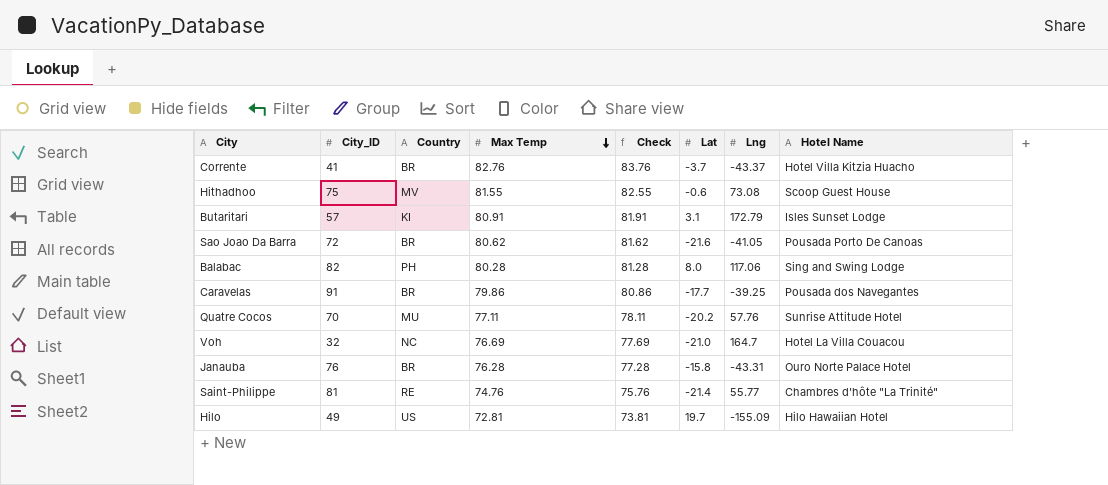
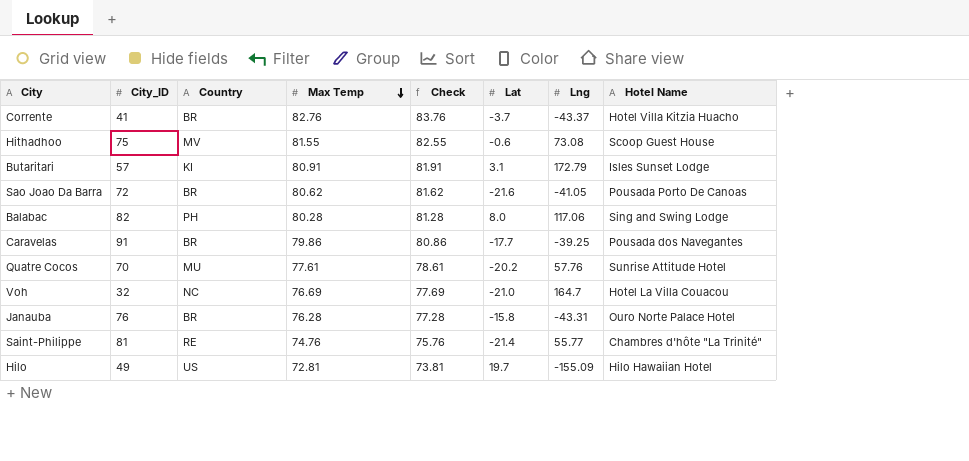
Quatre Cocos | Max Temp: 77.11 -> 77.61
Quatre Cocos | Check: 78.11 -> 78.61

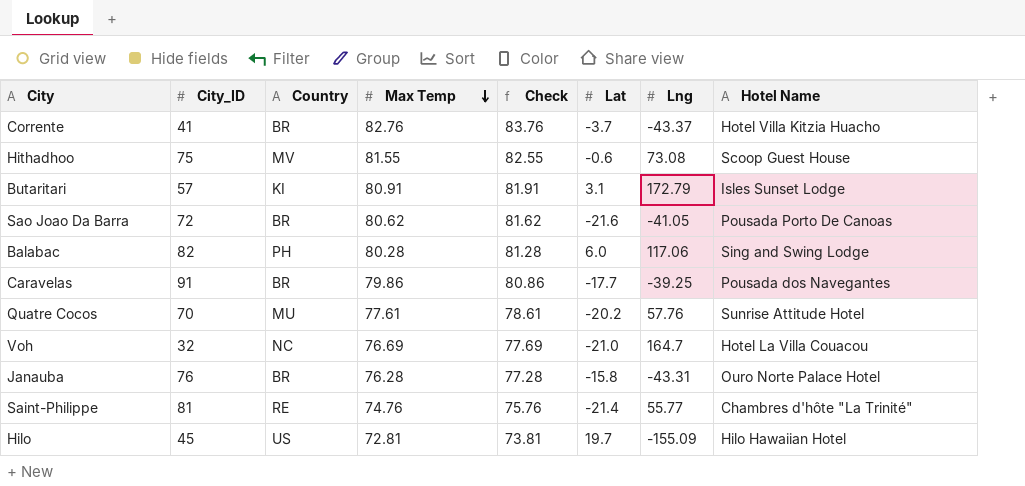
Balabac | Lat: 8.0 -> 6.0
Hilo | City_ID: 49 -> 45

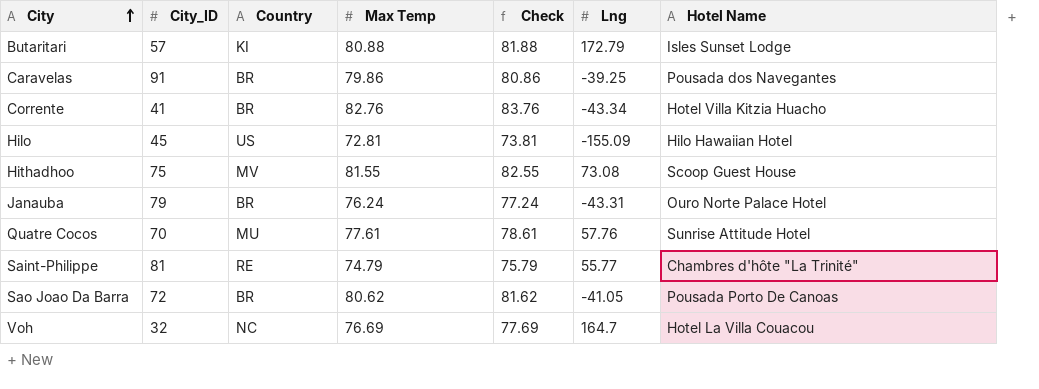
row order: Max Temp descending -> City ascending
column Lat | position: 6 -> none
row Balabac: 82 | PH | 80.28 | 81.28 | 6.0 | 117.06 | Sing and Swing Lodge -> none
Butaritari | Max Temp: 80.91 -> 80.88
Butaritari | Check: 81.91 -> 81.88
Corrente | Lng: -43.37 -> -43.34
Janauba | City_ID: 76 -> 79
Janauba | Max Temp: 76.28 -> 76.24
Janauba | Check: 77.28 -> 77.24
Saint-Philippe | Max Temp: 74.76 -> 74.79
Saint-Philippe | Check: 75.76 -> 75.79

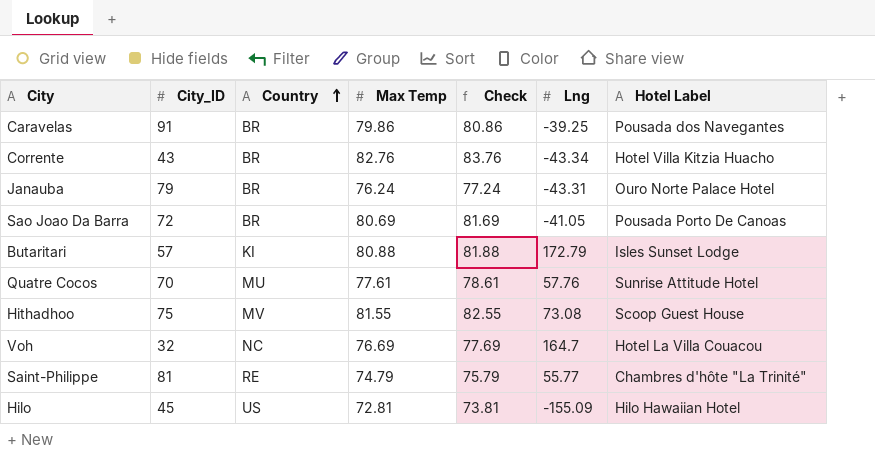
row order: City ascending -> Country ascending
column name: Hotel Name -> Hotel Label
Corrente | City_ID: 41 -> 43
Sao Joao Da Barra | Max Temp: 80.62 -> 80.69
Sao Joao Da Barra | Check: 81.62 -> 81.69

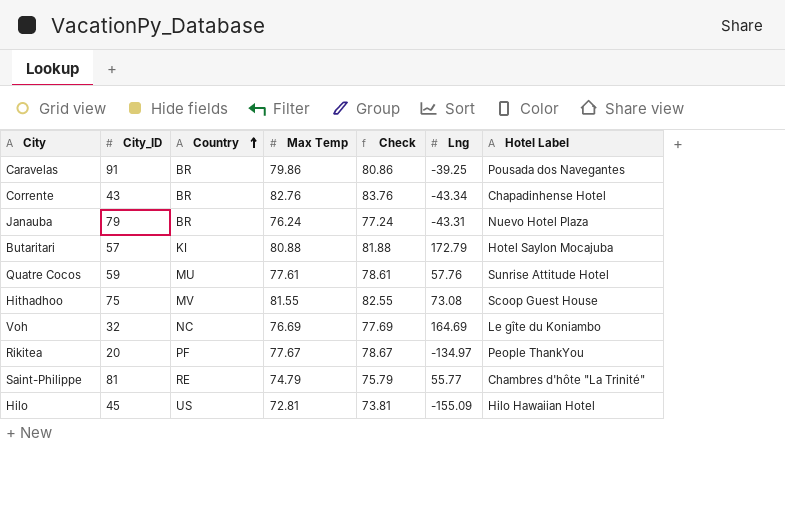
row Sao Joao Da Barra: 72 | BR | 80.69 | 81.69 | -41.05 | Pousada Porto De Canoas -> none
Corrente | Hotel Label: Hotel Villa Kitzia Huacho -> Chapadinhense Hotel
Janauba | Hotel Label: Ouro Norte Palace Hotel -> Nuevo Hotel Plaza
Butaritari | Hotel Label: Isles Sunset Lodge -> Hotel Saylon Mocajuba
Quatre Cocos | City_ID: 70 -> 59
Voh | Lng: 164.7 -> 164.69
Voh | Hotel Label: Hotel La Villa Couacou -> Le gîte du Koniambo
row Rikitea: none -> 20 | PF | 77.67 | 78.67 | -134.97 | People ThankYou

